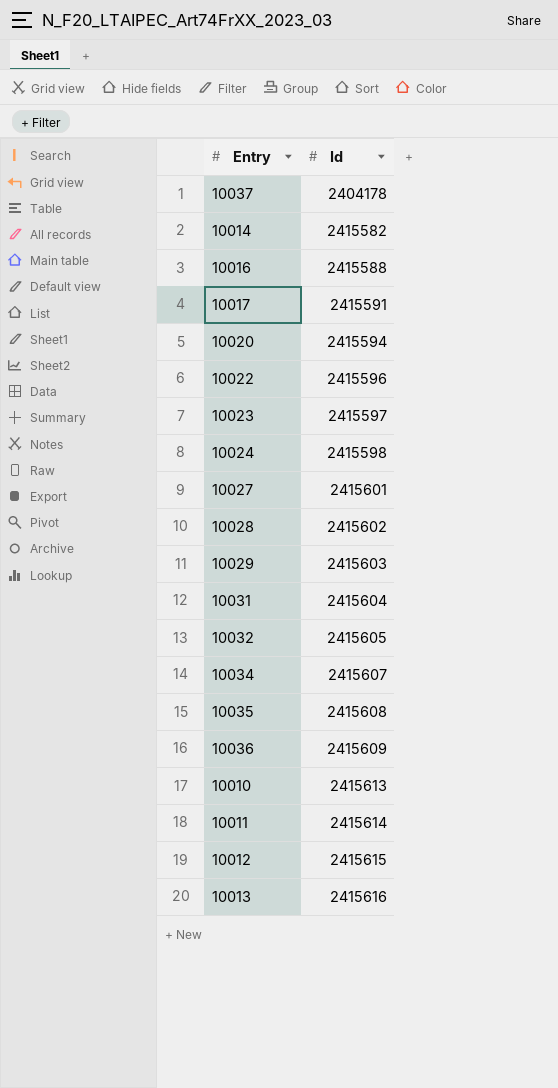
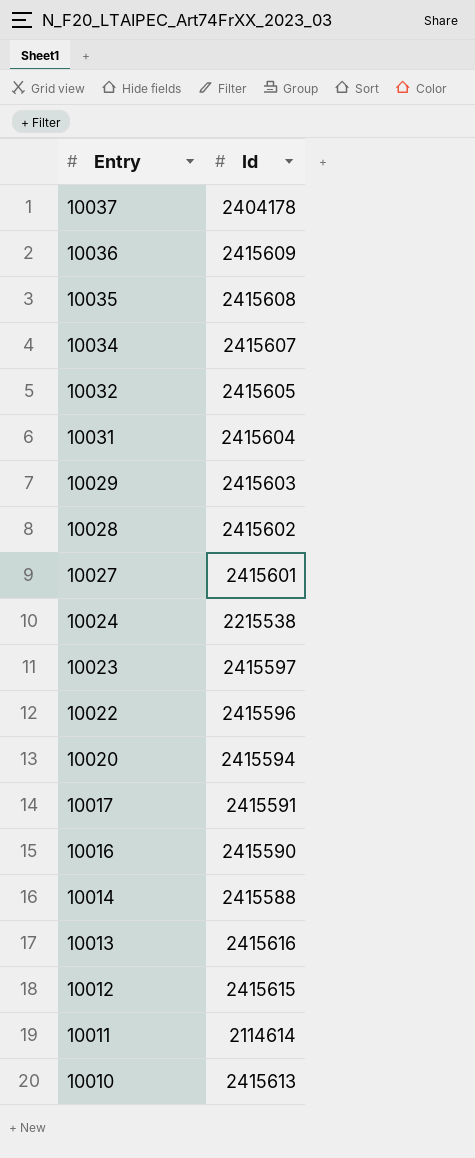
row order: Id ascending -> Entry descending
10024 | Id: 2415598 -> 2215538
10016 | Id: 2415588 -> 2415590
10014 | Id: 2415582 -> 2415588
10011 | Id: 2415614 -> 2114614

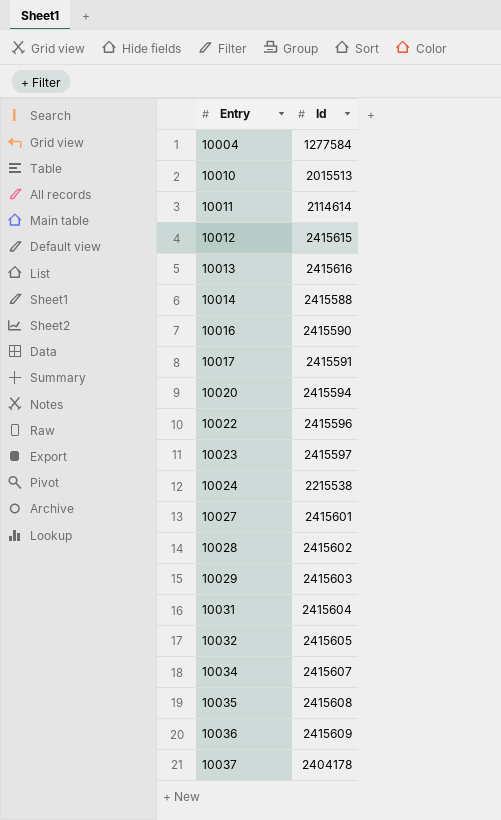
row order: Entry descending -> Entry ascending
row 10004: none -> 1277584
10010 | Id: 2415613 -> 2015513

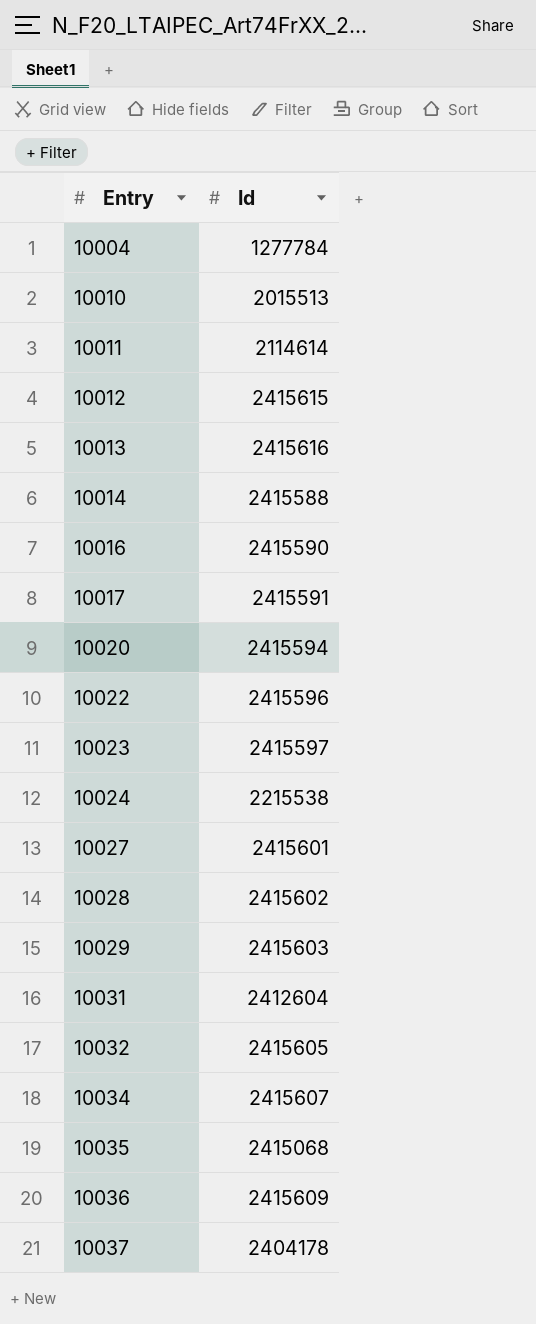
10004 | Id: 1277584 -> 1277784
10031 | Id: 2415604 -> 2412604
10035 | Id: 2415608 -> 2415068

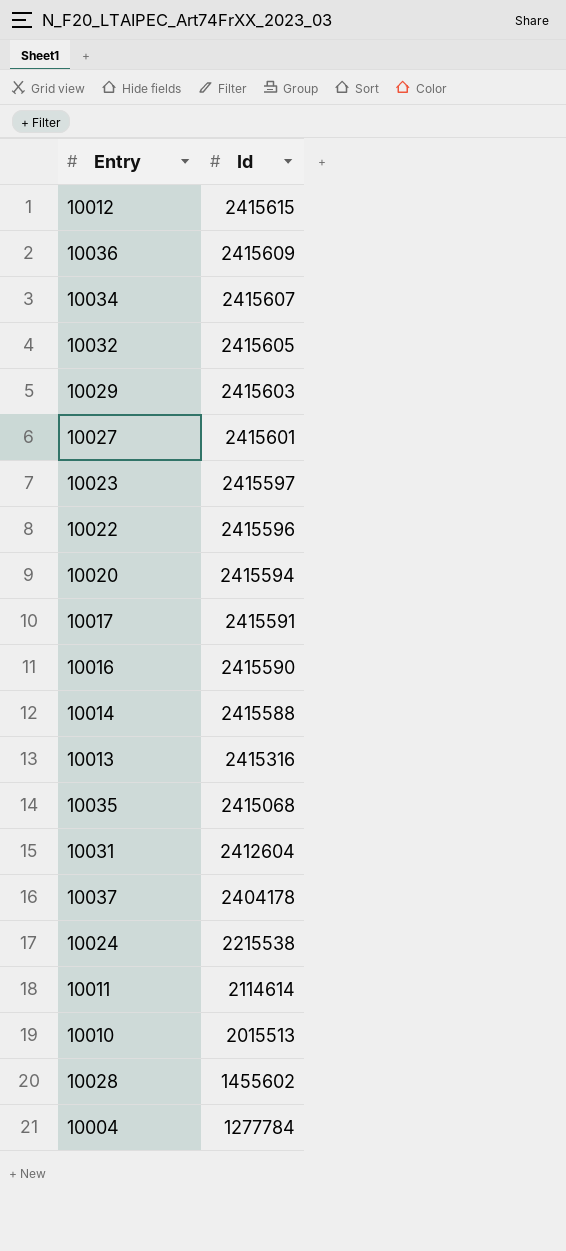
row order: Entry ascending -> Id descending
10013 | Id: 2415616 -> 2415316
10028 | Id: 2415602 -> 1455602

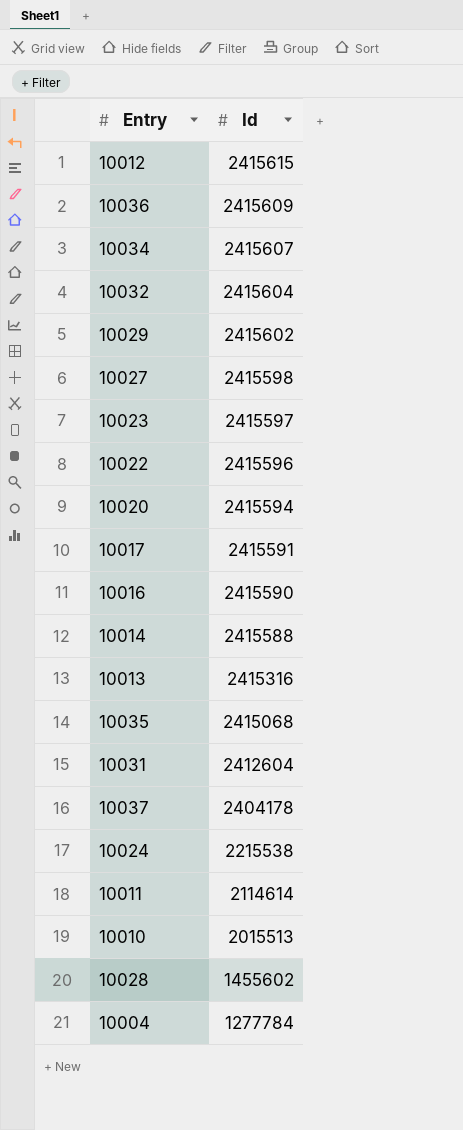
10032 | Id: 2415605 -> 2415604
10029 | Id: 2415603 -> 2415602
10027 | Id: 2415601 -> 2415598

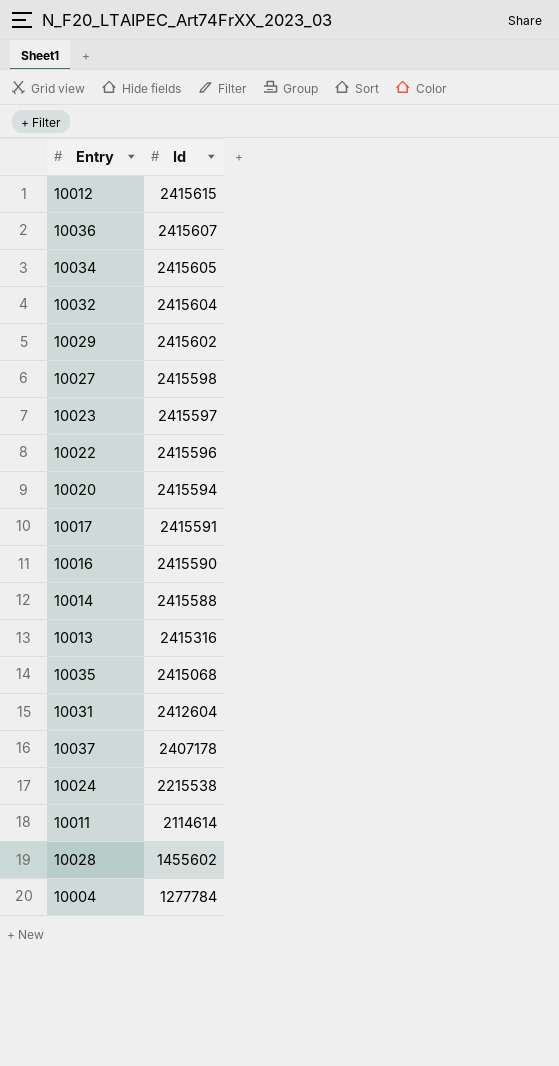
row 10010: 2015513 -> none
10036 | Id: 2415609 -> 2415607
10034 | Id: 2415607 -> 2415605
10037 | Id: 2404178 -> 2407178

